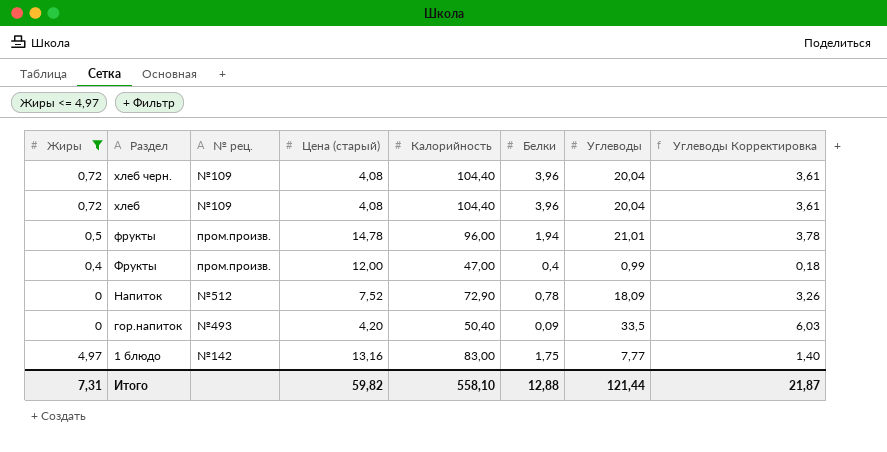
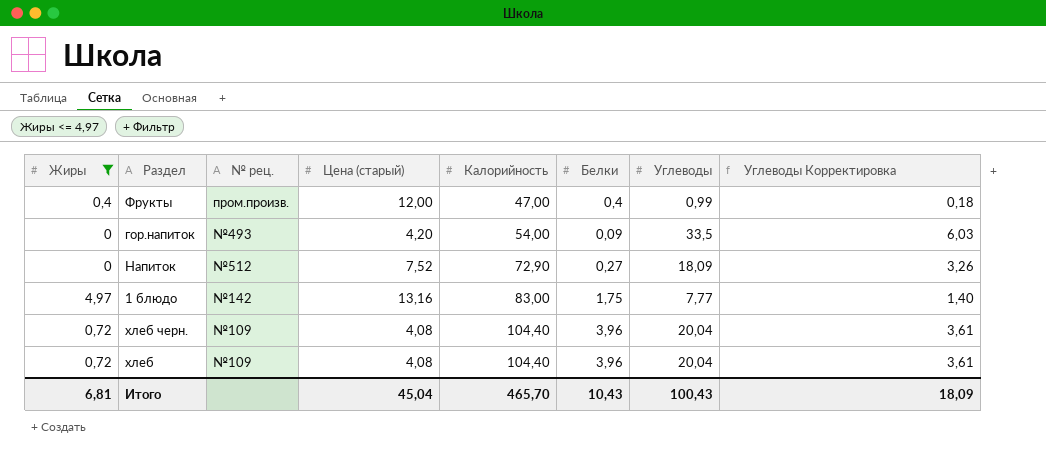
row order: Раздел descending -> Калорийность ascending
row фрукты: 0,5 | пром.произв. | 14,78 | 96,00 | 1,94 | 21,01 | 3,78 -> none
гор.напиток | Калорийность: 50,40 -> 54,00
Напиток | Белки: 0,78 -> 0,27
Итого | Жиры: 7,31 -> 6,81
Итого | Цена (старый): 59,82 -> 45,04
Итого | Калорийность: 558,10 -> 465,70
Итого | Белки: 12,88 -> 10,43
Итого | Углеводы: 121,44 -> 100,43
Итого | Углеводы Корректировка: 21,87 -> 18,09

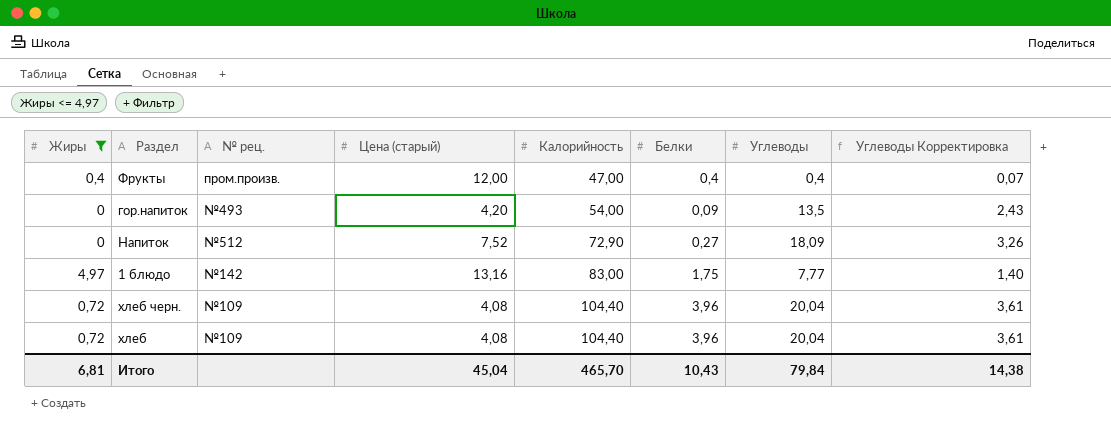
Фрукты | Углеводы: 0,99 -> 0,4
Фрукты | Углеводы Корректировка: 0,18 -> 0,07
гор.напиток | Углеводы: 33,5 -> 13,5
гор.напиток | Углеводы Корректировка: 6,03 -> 2,43
Итого | Углеводы: 100,43 -> 79,84
Итого | Углеводы Корректировка: 18,09 -> 14,38

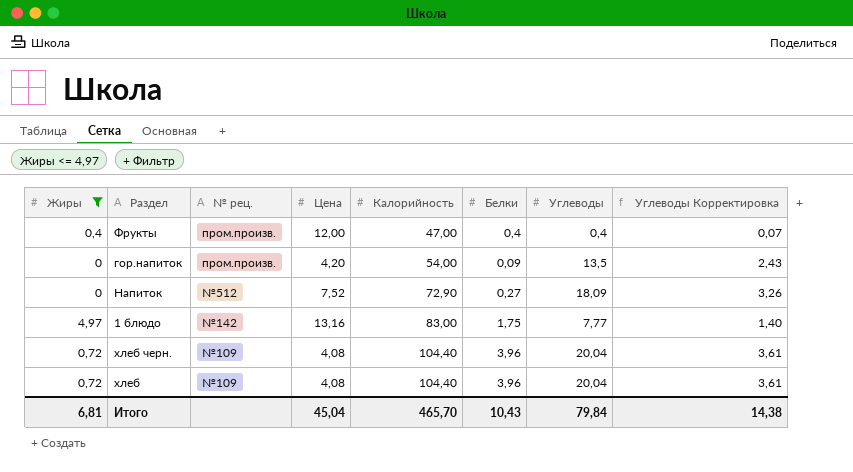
column name: Цена (старый) -> Цена
гор.напиток | № рец.: №493 -> пром.произв.

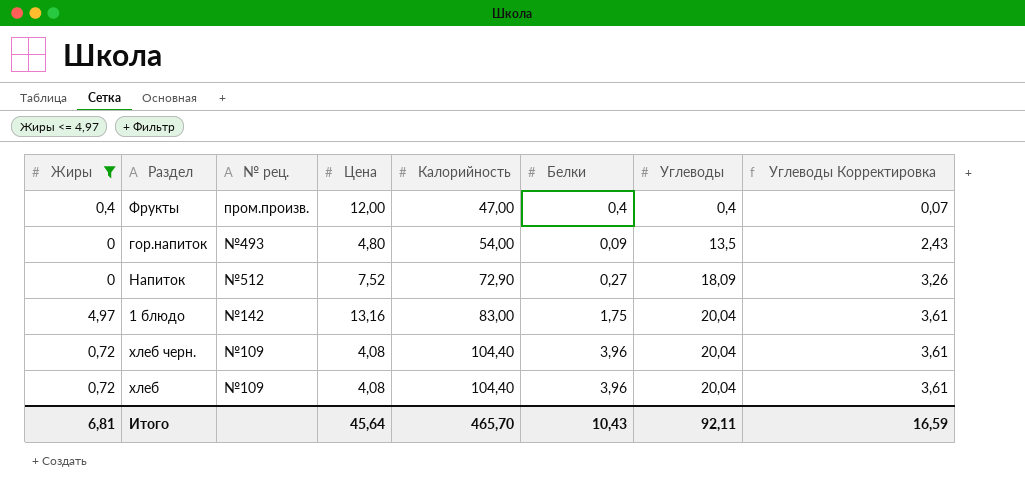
гор.напиток | № рец.: пром.произв. -> №493
гор.напиток | Цена: 4,20 -> 4,80
1 блюдо | Углеводы: 7,77 -> 20,04
1 блюдо | Углеводы Корректировка: 1,40 -> 3,61
Итого | Цена: 45,04 -> 45,64
Итого | Углеводы: 79,84 -> 92,11
Итого | Углеводы Корректировка: 14,38 -> 16,59

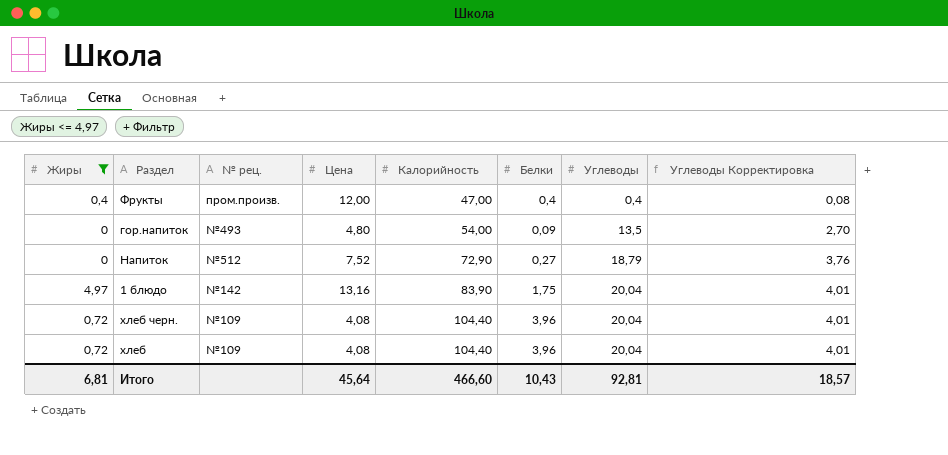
column Углеводы Корректировка | formula: [Углеводы] * 0,18 -> [Углеводы] * 0,2
Напиток | Углеводы: 18,09 -> 18,79
1 блюдо | Калорийность: 83,00 -> 83,90
Итого | Калорийность: 465,70 -> 466,60
Итого | Углеводы: 92,11 -> 92,81
Итого | Углеводы Корректировка: 16,59 -> 18,57

